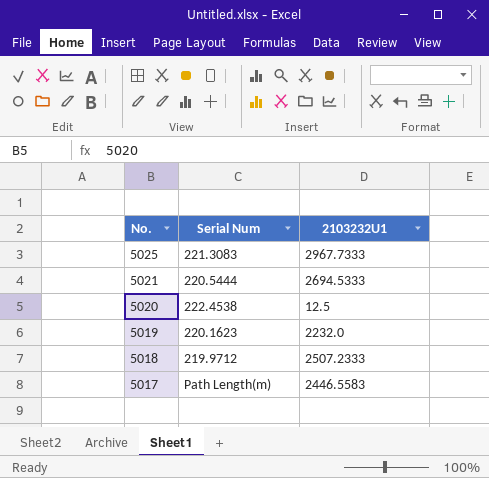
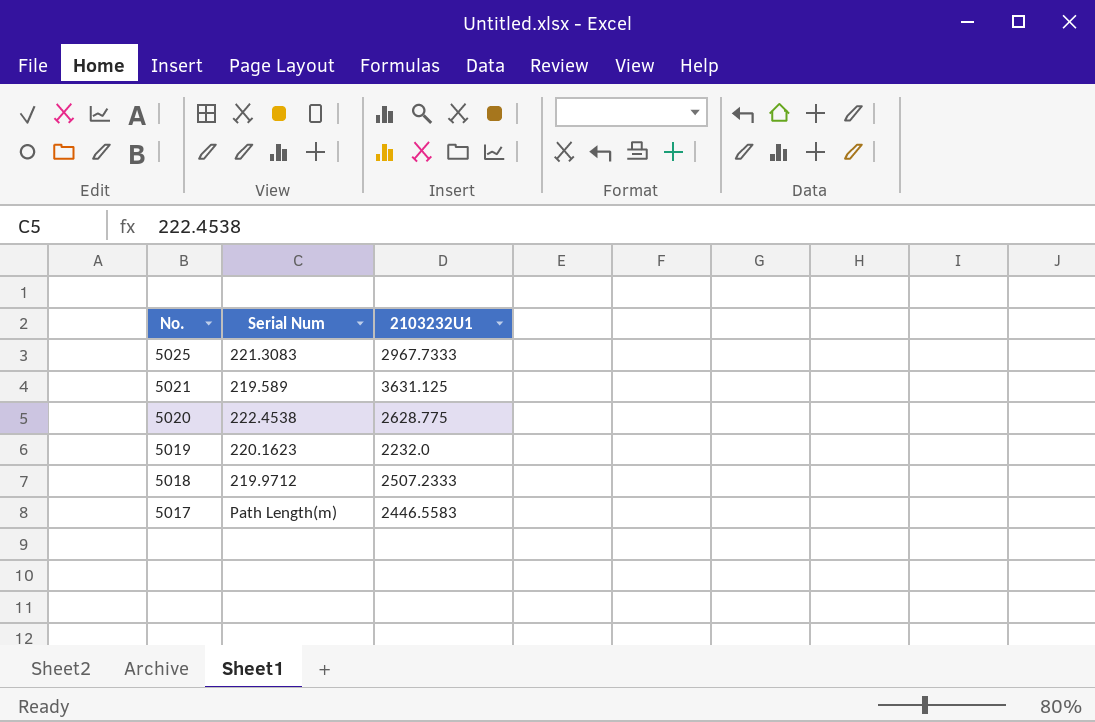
5021 | Serial Num: 220.5444 -> 219.589
5021 | 2103232U1: 2694.5333 -> 3631.125
5020 | 2103232U1: 12.5 -> 2628.775

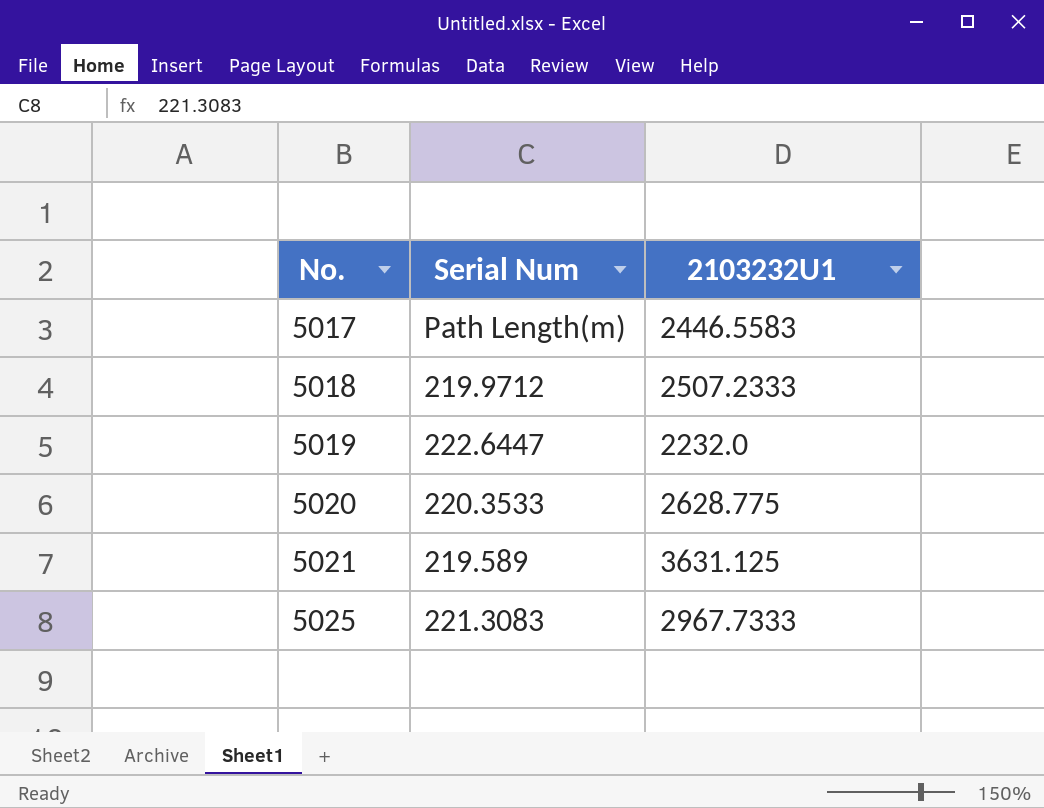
row order: No. descending -> No. ascending
5019 | Serial Num: 220.1623 -> 222.6447
5020 | Serial Num: 222.4538 -> 220.3533

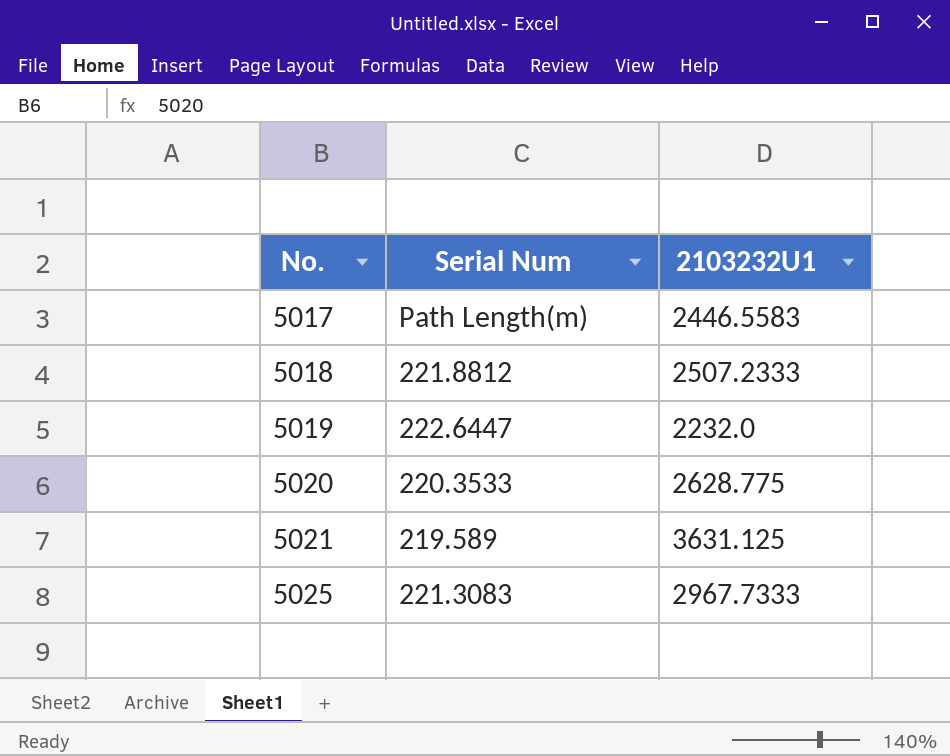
5018 | Serial Num: 219.9712 -> 221.8812

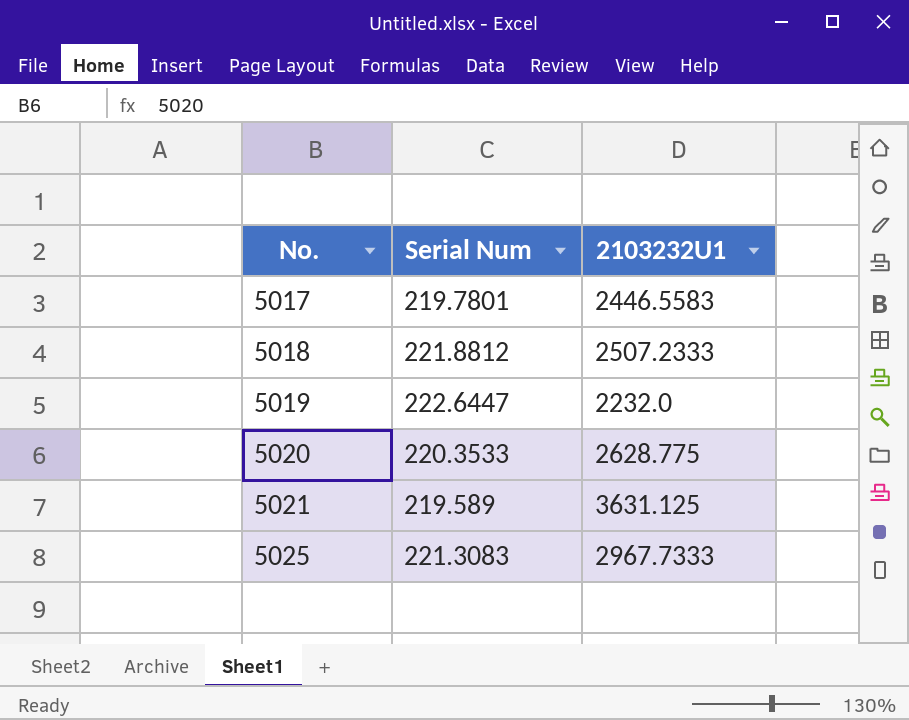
5017 | Serial Num: Path Length(m) -> 219.7801

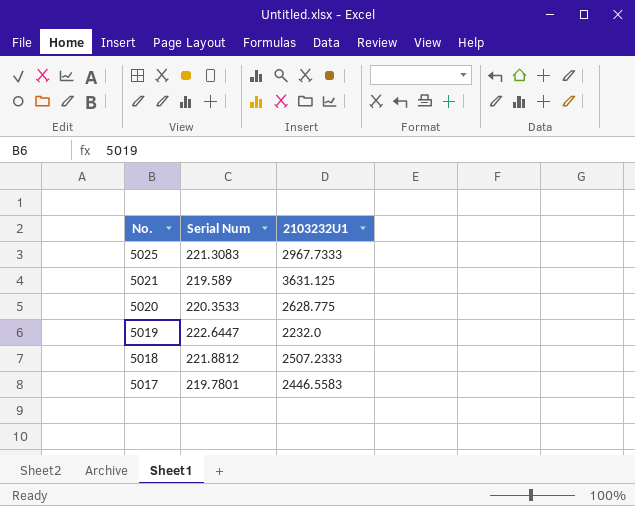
row order: No. ascending -> No. descending

